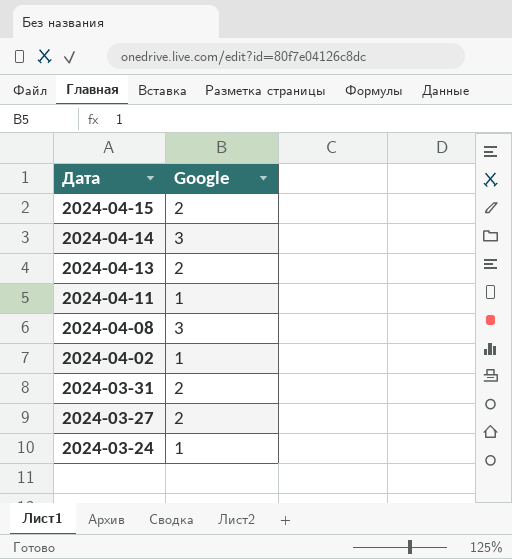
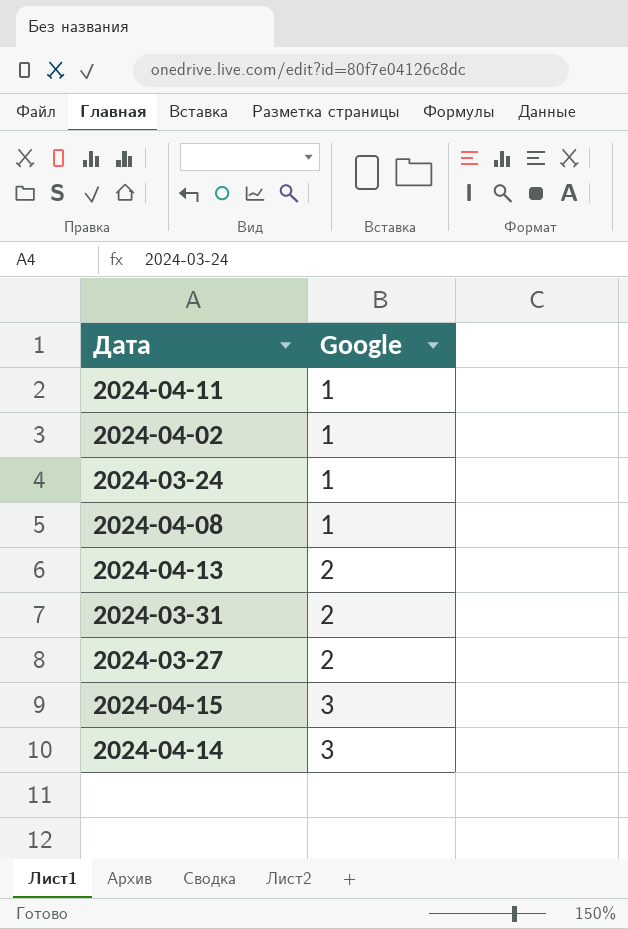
row order: Дата descending -> Google ascending
2024-04-08 | Google: 3 -> 1
2024-04-15 | Google: 2 -> 3

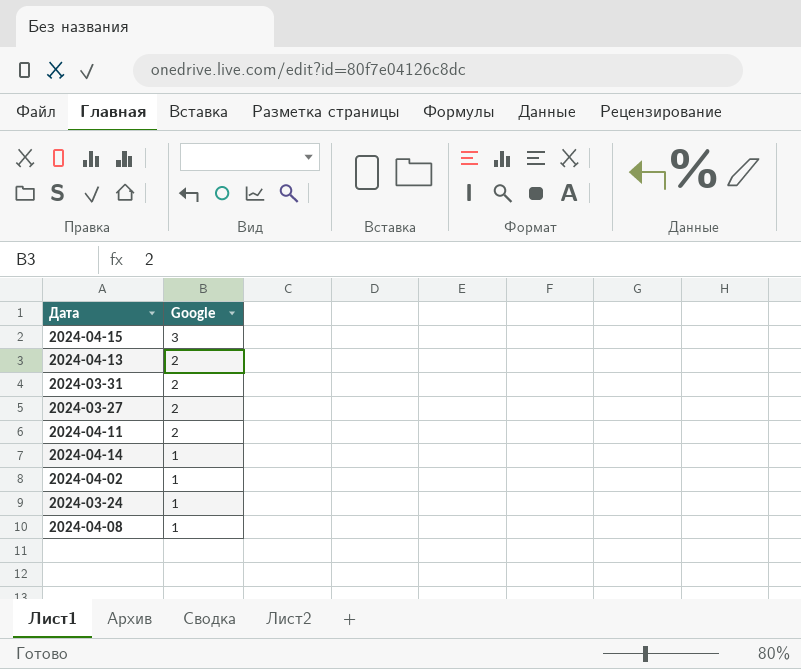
row order: Google ascending -> Google descending
2024-04-11 | Google: 1 -> 2
2024-04-14 | Google: 3 -> 1

